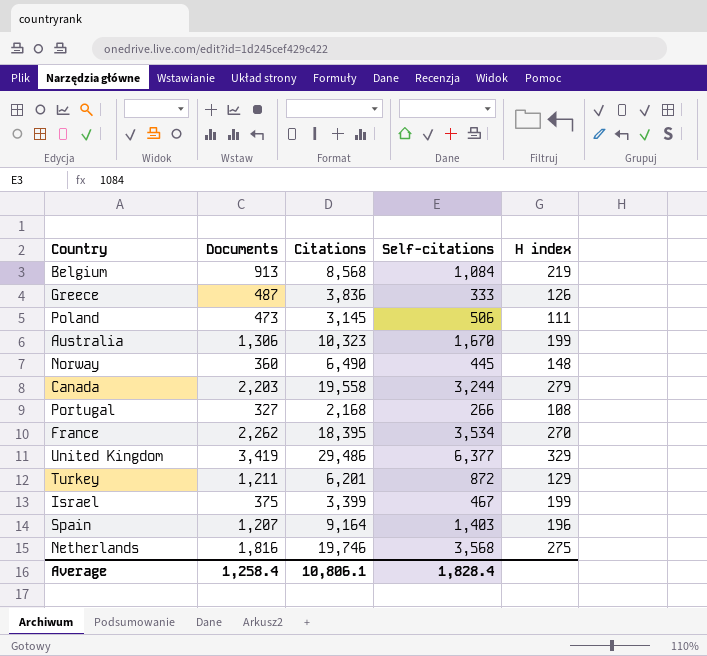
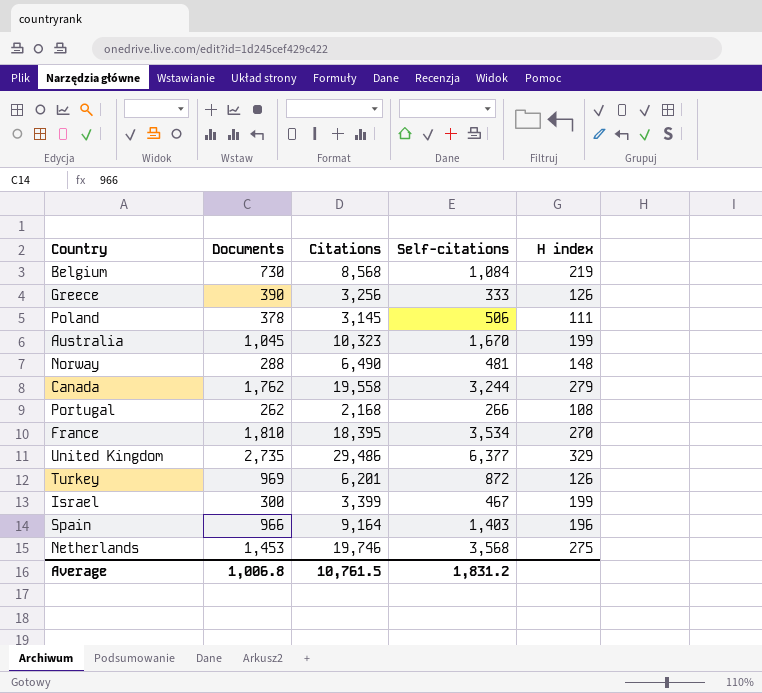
Belgium | Documents: 913 -> 730
Greece | Documents: 487 -> 390
Greece | Citations: 3,836 -> 3,256
Poland | Documents: 473 -> 378
Australia | Documents: 1,306 -> 1,045
Norway | Documents: 360 -> 288
Norway | Self-citations: 445 -> 481
Canada | Documents: 2,203 -> 1,762
Portugal | Documents: 327 -> 262
France | Documents: 2,262 -> 1,810
United Kingdom | Documents: 3,419 -> 2,735
Turkey | Documents: 1,211 -> 969
Turkey | H index: 129 -> 126
Israel | Documents: 375 -> 300
Spain | Documents: 1,207 -> 966
Netherlands | Documents: 1,816 -> 1,453
Average | Documents: 1,258.4 -> 1,006.8
Average | Citations: 10,806.1 -> 10,761.5
Average | Self-citations: 1,828.4 -> 1,831.2

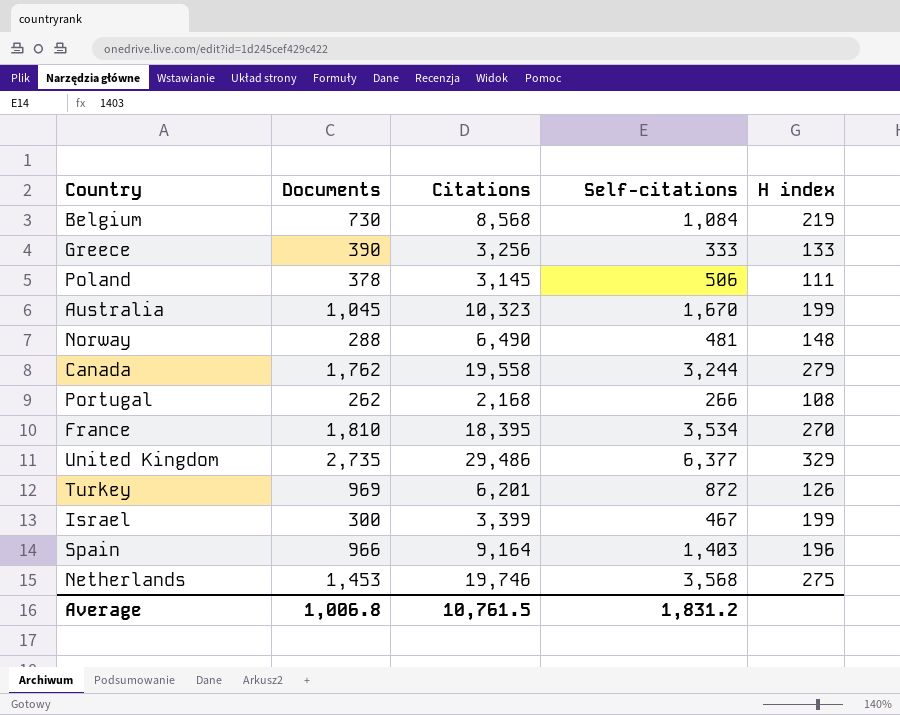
Greece | H index: 126 -> 133

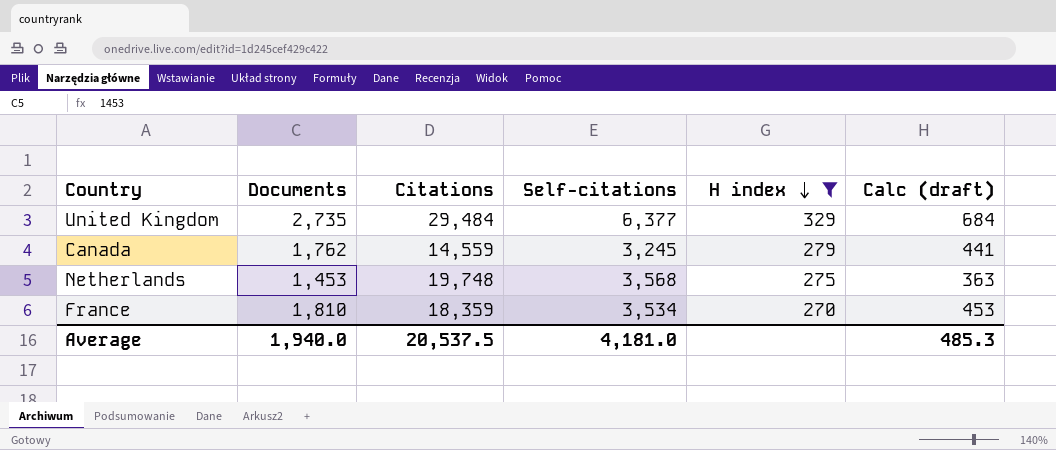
filter: none -> H index >= 270
row order: none -> H index descending
column Calc (draft) | formula: none -> [Documents] * 0.25
United Kingdom | Citations: 29,486 -> 29,484
Canada | Citations: 19,558 -> 14,559
Canada | Self-citations: 3,244 -> 3,245
Netherlands | Citations: 19,746 -> 19,748
France | Citations: 18,395 -> 18,359
Average | Documents: 1,006.8 -> 1,940.0
Average | Citations: 10,761.5 -> 20,537.5
Average | Self-citations: 1,831.2 -> 4,181.0

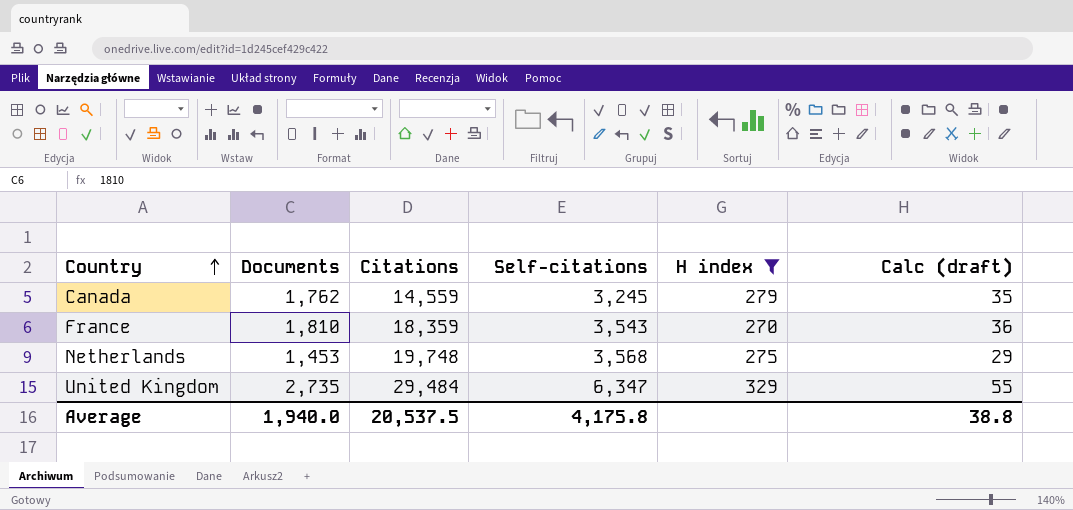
row order: H index descending -> Country ascending
column Calc (draft) | formula: [Documents] * 0.25 -> [Documents] * 0.02
France | Self-citations: 3,534 -> 3,543
United Kingdom | Self-citations: 6,377 -> 6,347
Average | Self-citations: 4,181.0 -> 4,175.8
Average | Calc (draft): 485.3 -> 38.8

